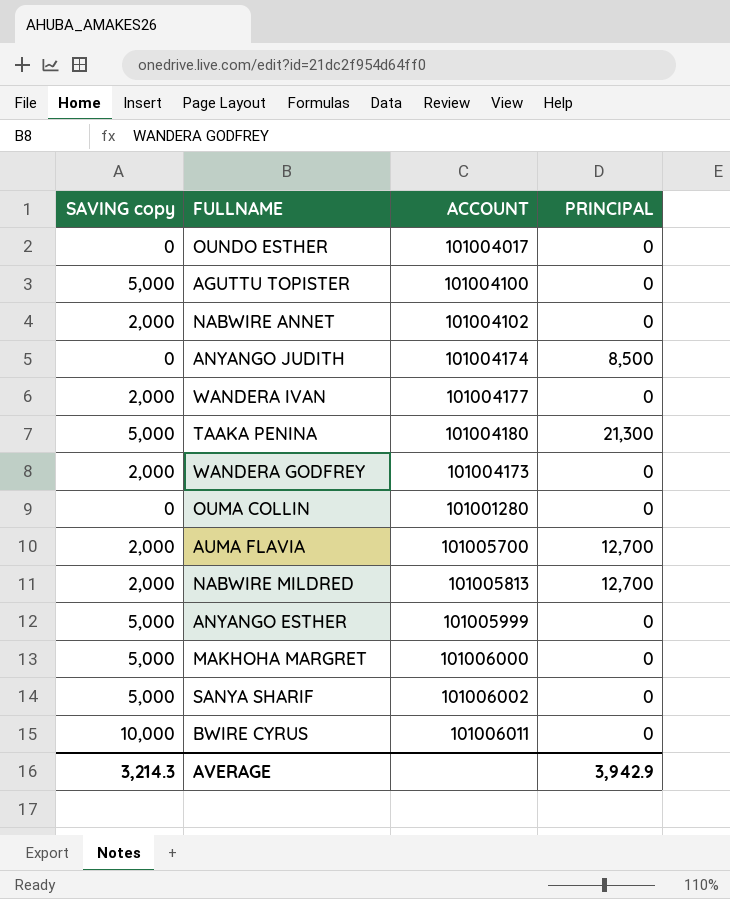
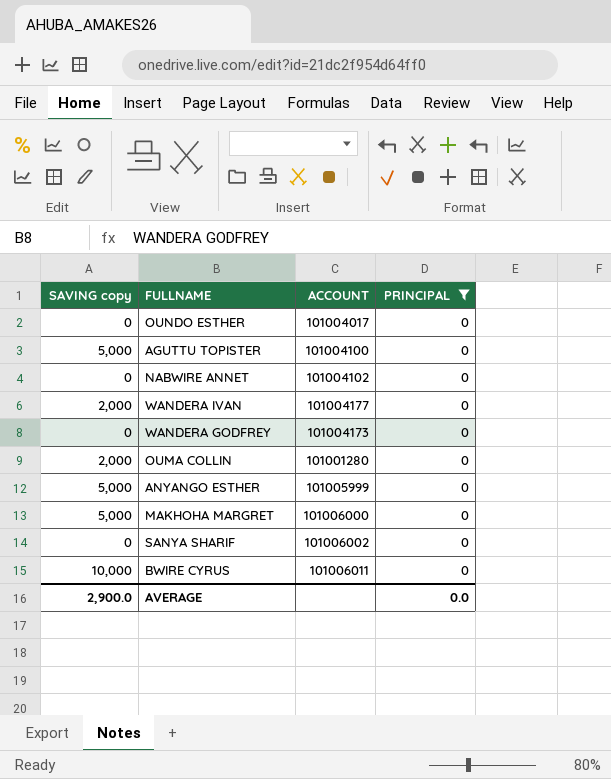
filter: none -> PRINCIPAL = 0
NABWIRE ANNET | SAVING copy: 2,000 -> 0
WANDERA GODFREY | SAVING copy: 2,000 -> 0
OUMA COLLIN | SAVING copy: 0 -> 2,000
SANYA SHARIF | SAVING copy: 5,000 -> 0
AVERAGE | SAVING copy: 3,214.3 -> 2,900.0
AVERAGE | PRINCIPAL: 3,942.9 -> 0.0

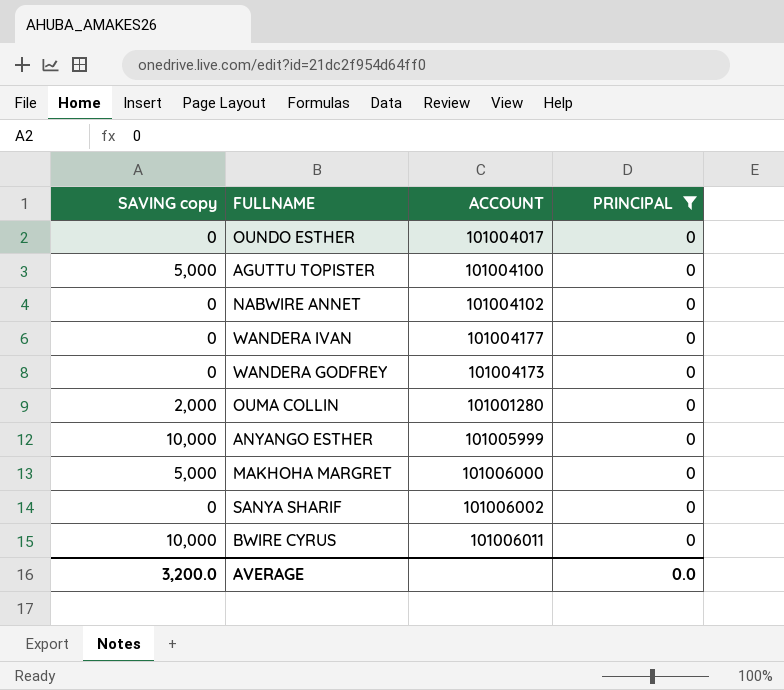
WANDERA IVAN | SAVING copy: 2,000 -> 0
ANYANGO ESTHER | SAVING copy: 5,000 -> 10,000
AVERAGE | SAVING copy: 2,900.0 -> 3,200.0

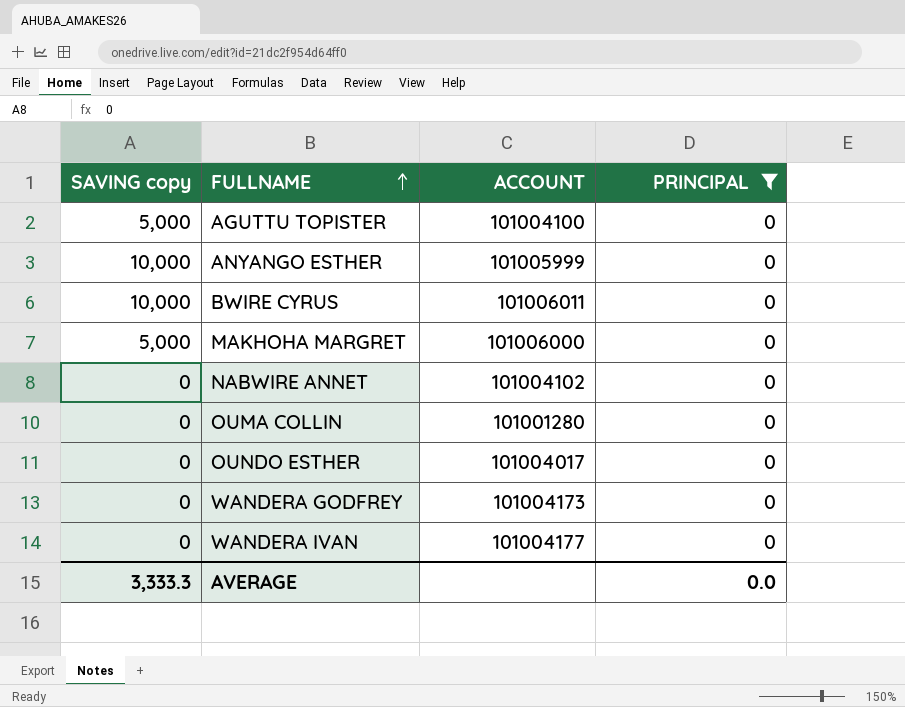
row order: none -> FULLNAME ascending
row SANYA SHARIF: 0 | 101006002 | 0 -> none
OUMA COLLIN | SAVING copy: 2,000 -> 0
AVERAGE | SAVING copy: 3,200.0 -> 3,333.3

